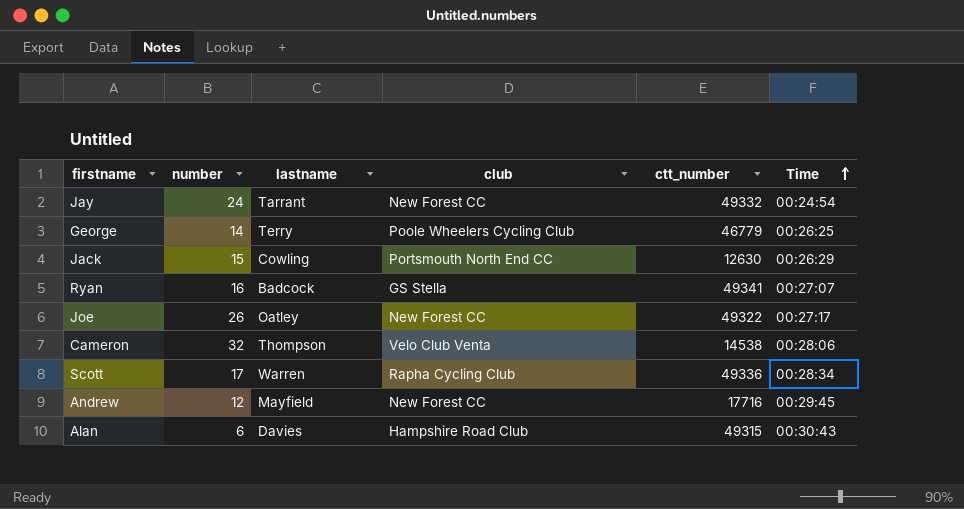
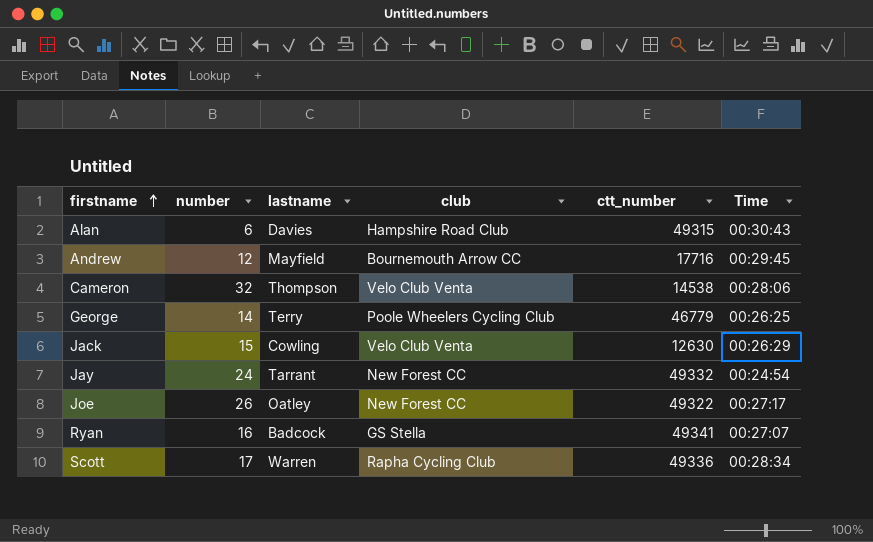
row order: Time ascending -> firstname ascending
Andrew | club: New Forest CC -> Bournemouth Arrow CC
Jack | club: Portsmouth North End CC -> Velo Club Venta

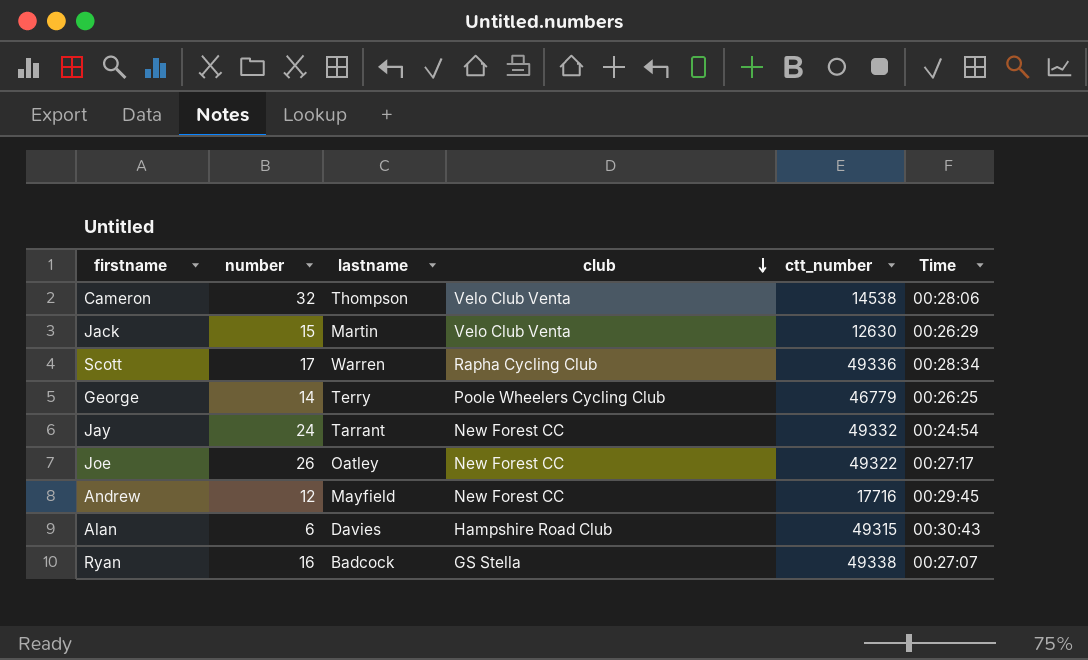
row order: firstname ascending -> club descending
Jack | lastname: Cowling -> Martin
Andrew | club: Bournemouth Arrow CC -> New Forest CC
Ryan | ctt_number: 49341 -> 49338

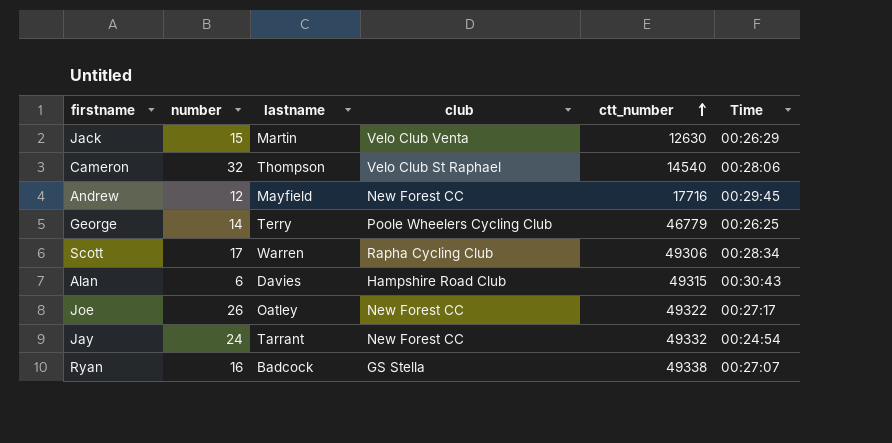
row order: club descending -> ctt_number ascending
Cameron | club: Velo Club Venta -> Velo Club St Raphael
Cameron | ctt_number: 14538 -> 14540
Scott | ctt_number: 49336 -> 49306

